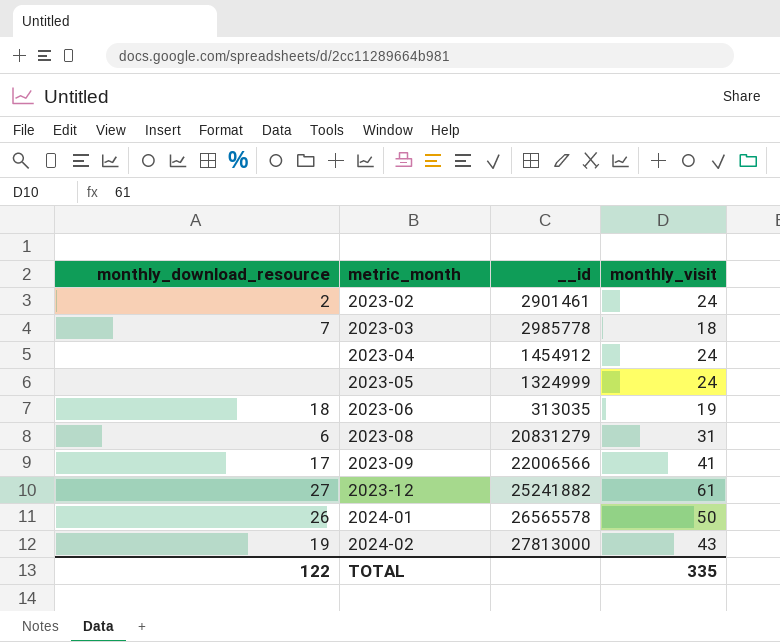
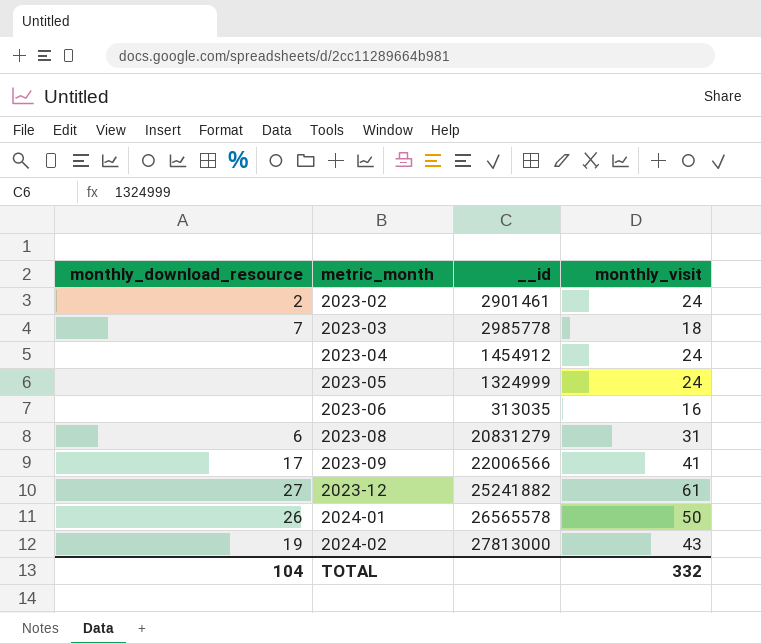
2023-06 | monthly_download_resource: 18 -> none
2023-06 | monthly_visit: 19 -> 16
TOTAL | monthly_download_resource: 122 -> 104
TOTAL | monthly_visit: 335 -> 332

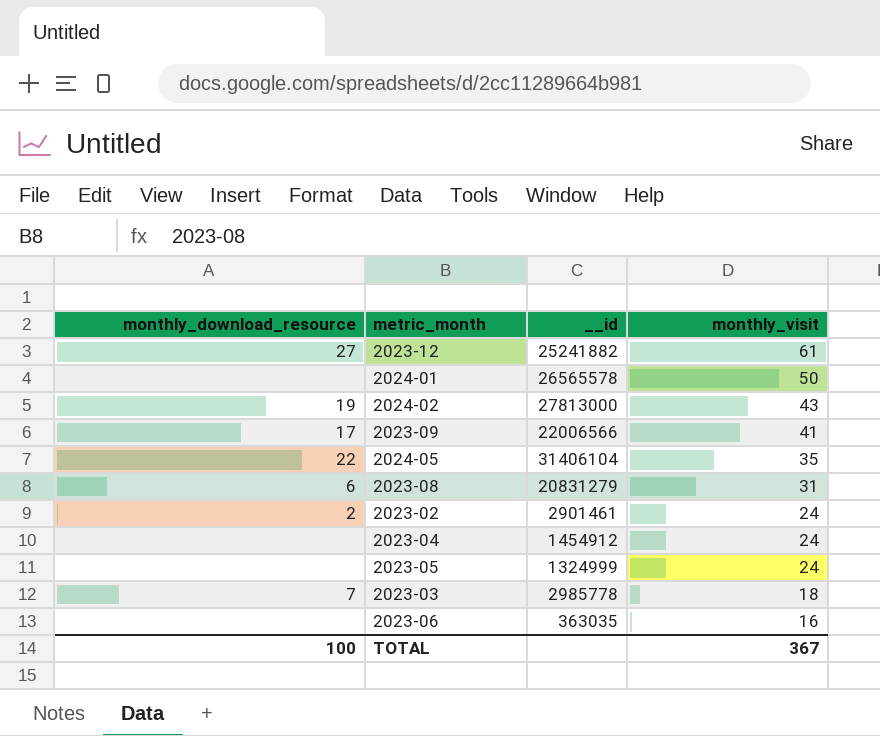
row order: metric_month ascending -> monthly_visit descending
2024-01 | monthly_download_resource: 26 -> none
row 2024-05: none -> 22 | 31406104 | 35
2023-06 | __id: 313035 -> 363035
TOTAL | monthly_download_resource: 104 -> 100
TOTAL | monthly_visit: 332 -> 367

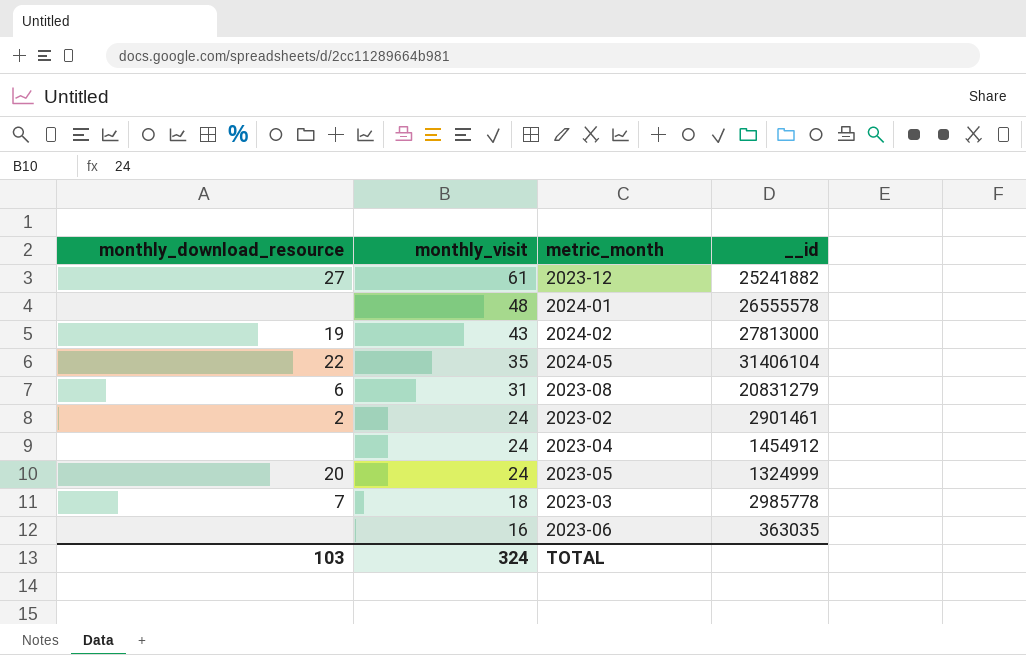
column monthly_visit | position: 4 -> 2
row 2023-09: 17 | 22006566 | 41 -> none
2024-01 | monthly_visit: 50 -> 48
2024-01 | __id: 26565578 -> 26555578
2023-05 | monthly_download_resource: none -> 20
TOTAL | monthly_download_resource: 100 -> 103
TOTAL | monthly_visit: 367 -> 324

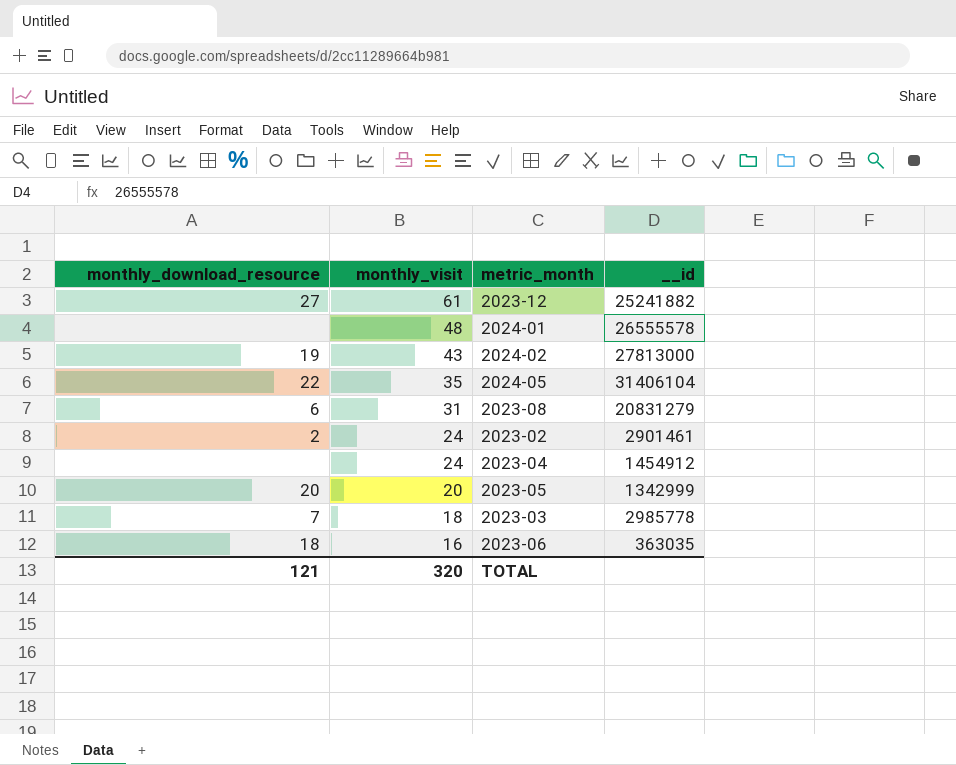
2023-05 | monthly_visit: 24 -> 20
2023-05 | __id: 1324999 -> 1342999
2023-06 | monthly_download_resource: none -> 18
TOTAL | monthly_download_resource: 103 -> 121
TOTAL | monthly_visit: 324 -> 320

